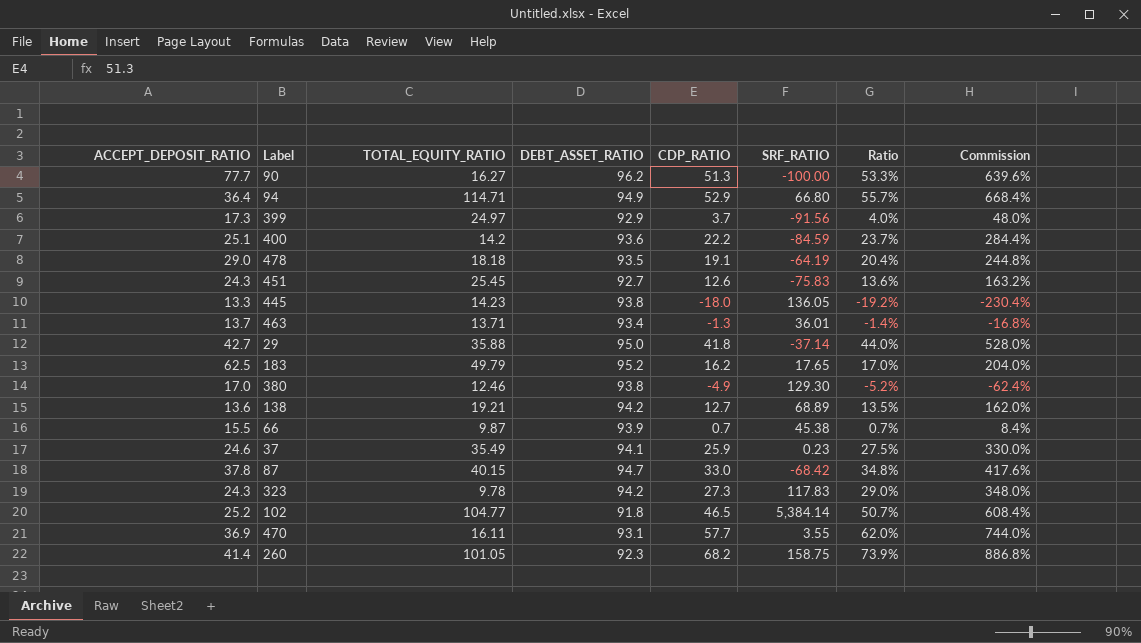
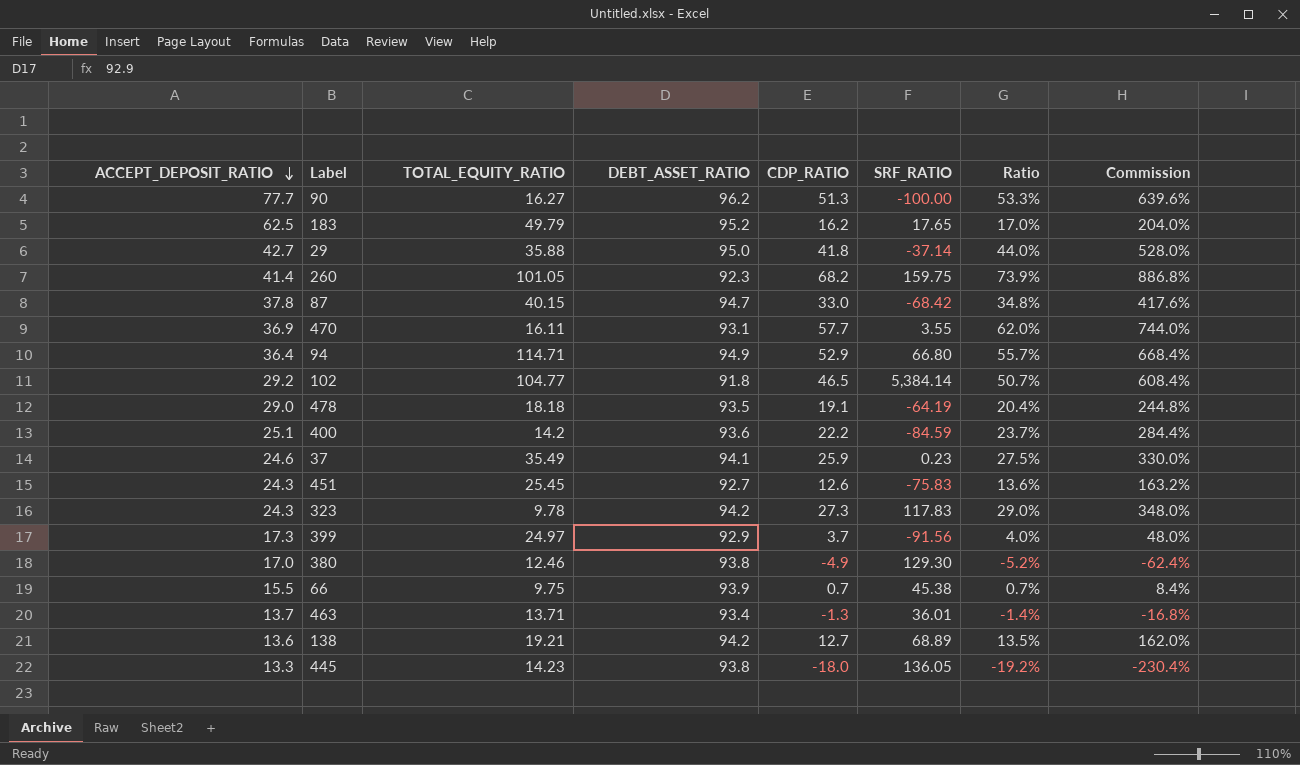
row order: none -> ACCEPT_DEPOSIT_RATIO descending
260 | SRF_RATIO: 158.75 -> 159.75
102 | ACCEPT_DEPOSIT_RATIO: 25.2 -> 29.2
66 | TOTAL_EQUITY_RATIO: 9.87 -> 9.75

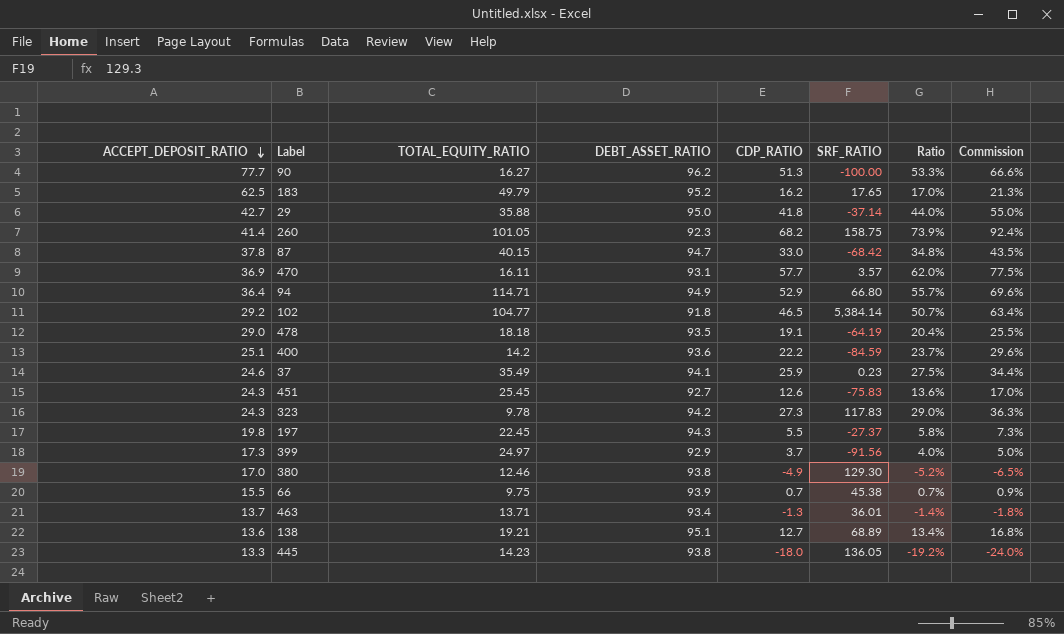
column Commission | formula: [Ratio] * 12 -> [Ratio] * 1.25
260 | SRF_RATIO: 159.75 -> 158.75
470 | SRF_RATIO: 3.55 -> 3.57
row 197: none -> 19.8 | 22.45 | 94.3 | 5.5 | -27.37 | 5.8% | 7.3%
138 | DEBT_ASSET_RATIO: 94.2 -> 95.1
138 | Ratio: 13.5% -> 13.4%

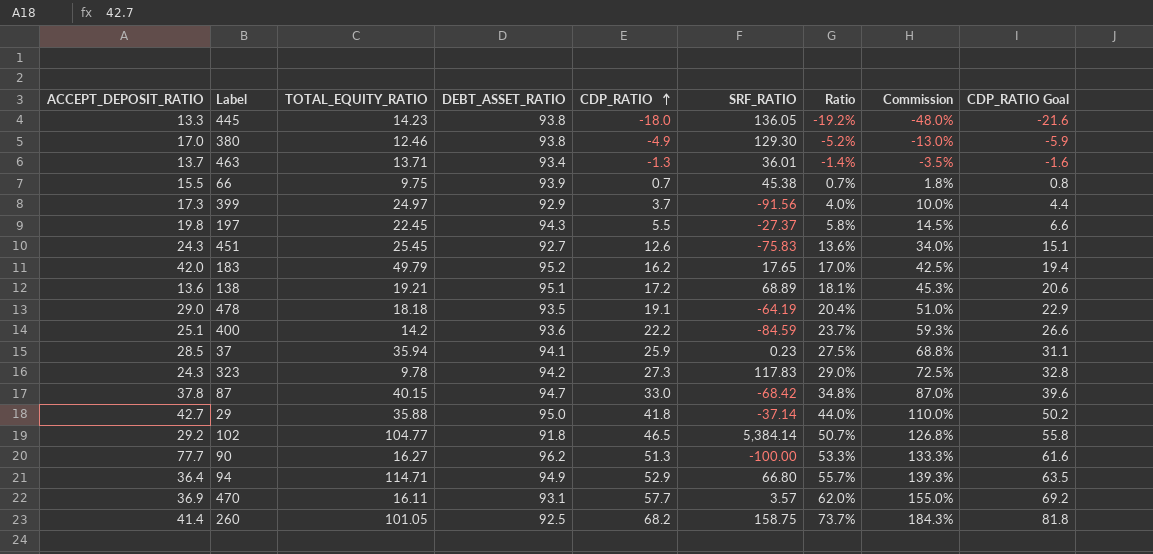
row order: ACCEPT_DEPOSIT_RATIO descending -> CDP_RATIO ascending
column Commission | formula: [Ratio] * 1.25 -> [Ratio] * 2.5
column CDP_RATIO Goal | formula: none -> [CDP_RATIO] * 1.2
183 | ACCEPT_DEPOSIT_RATIO: 62.5 -> 42.0
138 | CDP_RATIO: 12.7 -> 17.2
138 | Ratio: 13.4% -> 18.1%
37 | ACCEPT_DEPOSIT_RATIO: 24.6 -> 28.5
37 | TOTAL_EQUITY_RATIO: 35.49 -> 35.94
260 | DEBT_ASSET_RATIO: 92.3 -> 92.5
260 | Ratio: 73.9% -> 73.7%

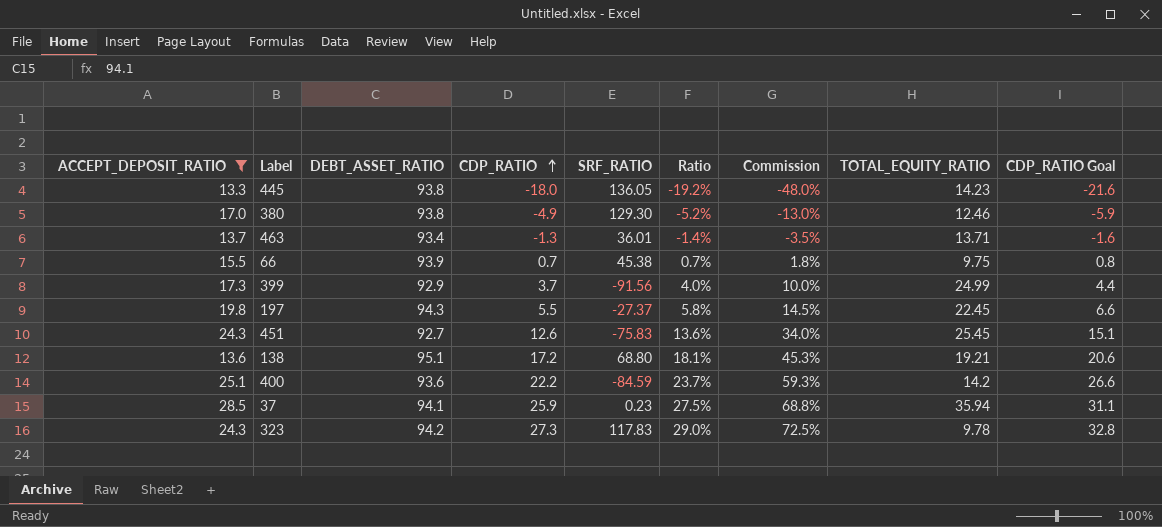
filter: none -> ACCEPT_DEPOSIT_RATIO <= 28.5
column TOTAL_EQUITY_RATIO | position: 3 -> 8
399 | TOTAL_EQUITY_RATIO: 24.97 -> 24.99
138 | SRF_RATIO: 68.89 -> 68.80

